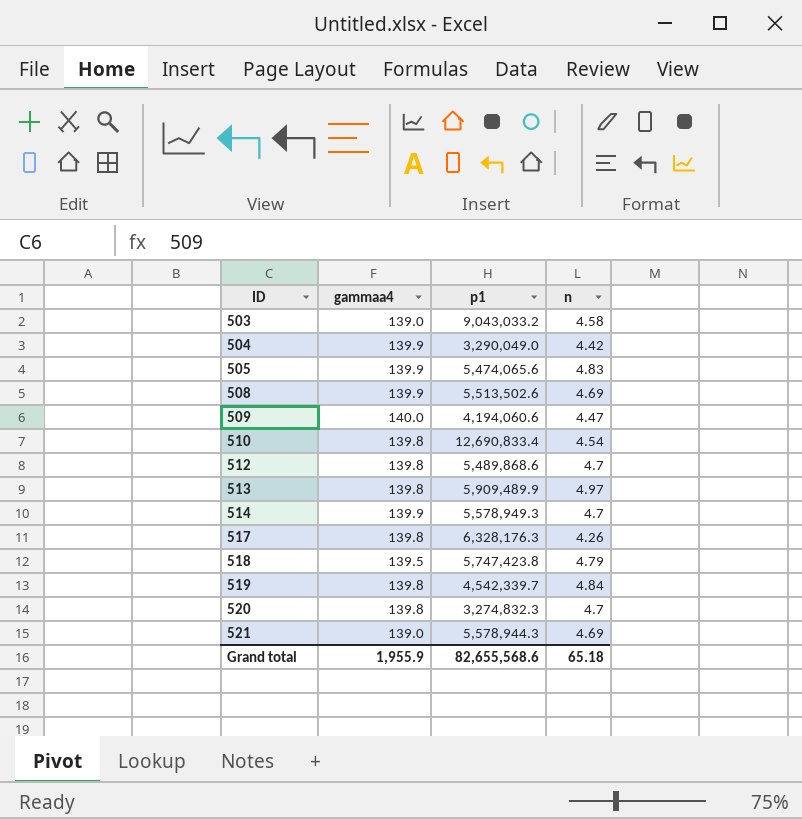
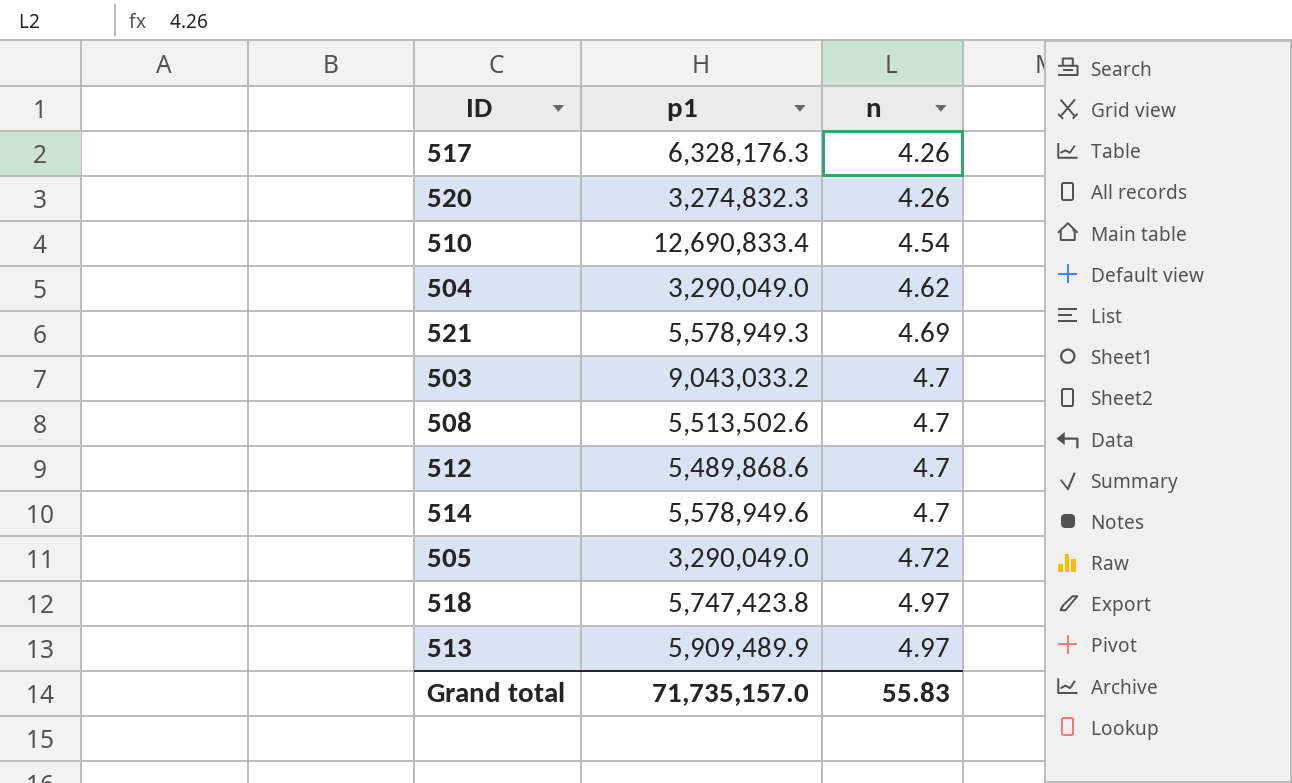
row order: ID ascending -> n ascending
column gammaa4 | position: 2 -> none
row 509: 140.0 | 4,194,060.6 | 4.47 -> none
row 519: 139.8 | 4,542,339.7 | 4.84 -> none
520 | n: 4.7 -> 4.26
504 | n: 4.42 -> 4.62
521 | p1: 5,578,944.3 -> 5,578,949.3
503 | n: 4.58 -> 4.7
508 | n: 4.69 -> 4.7
514 | p1: 5,578,949.3 -> 5,578,949.6
505 | p1: 5,474,065.6 -> 3,290,049.0
505 | n: 4.83 -> 4.72
518 | n: 4.79 -> 4.97
Grand total | p1: 82,655,568.6 -> 71,735,157.0
Grand total | n: 65.18 -> 55.83

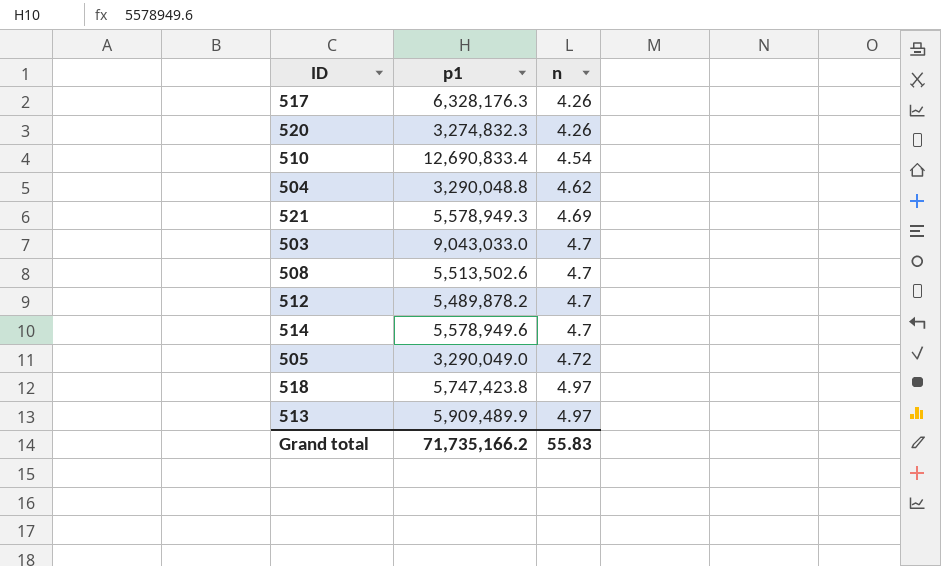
504 | p1: 3,290,049.0 -> 3,290,048.8
503 | p1: 9,043,033.2 -> 9,043,033.0
512 | p1: 5,489,868.6 -> 5,489,878.2
Grand total | p1: 71,735,157.0 -> 71,735,166.2

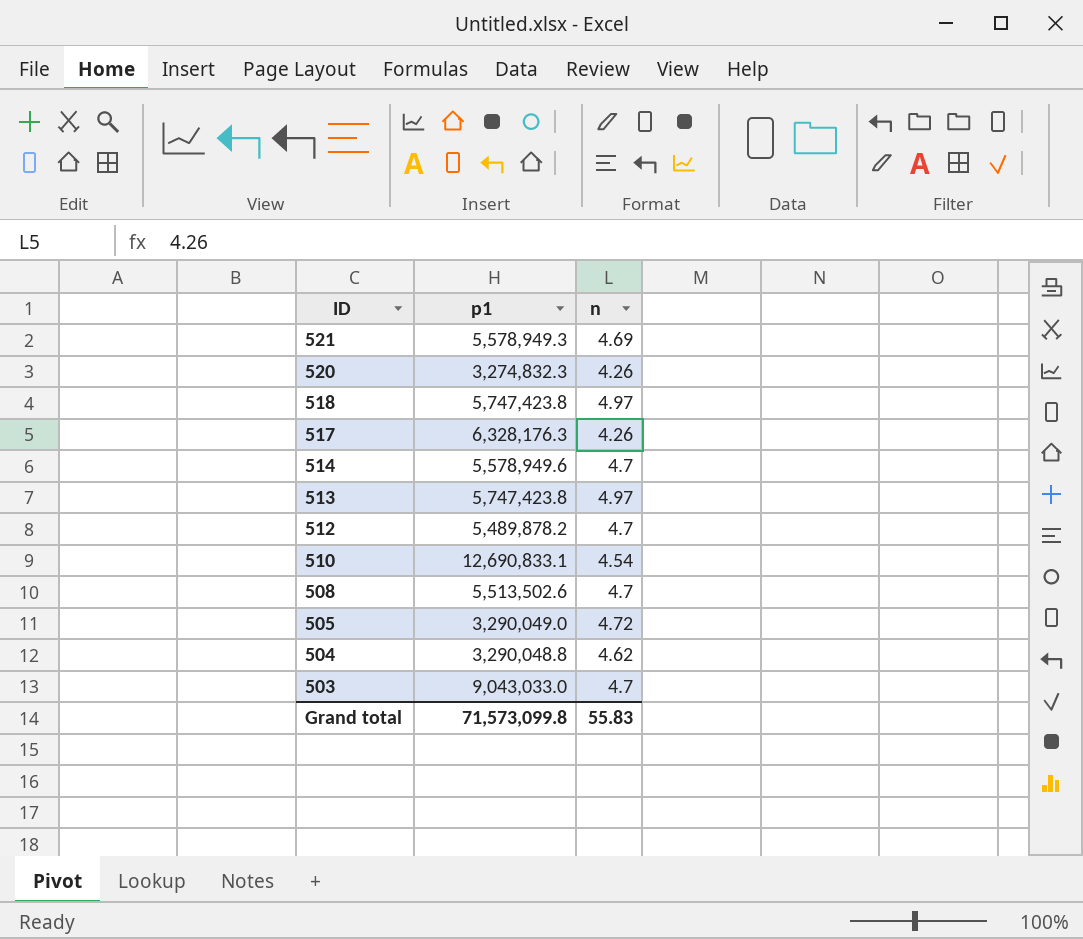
row order: n ascending -> ID descending
513 | p1: 5,909,489.9 -> 5,747,423.8
510 | p1: 12,690,833.4 -> 12,690,833.1
Grand total | p1: 71,735,166.2 -> 71,573,099.8

